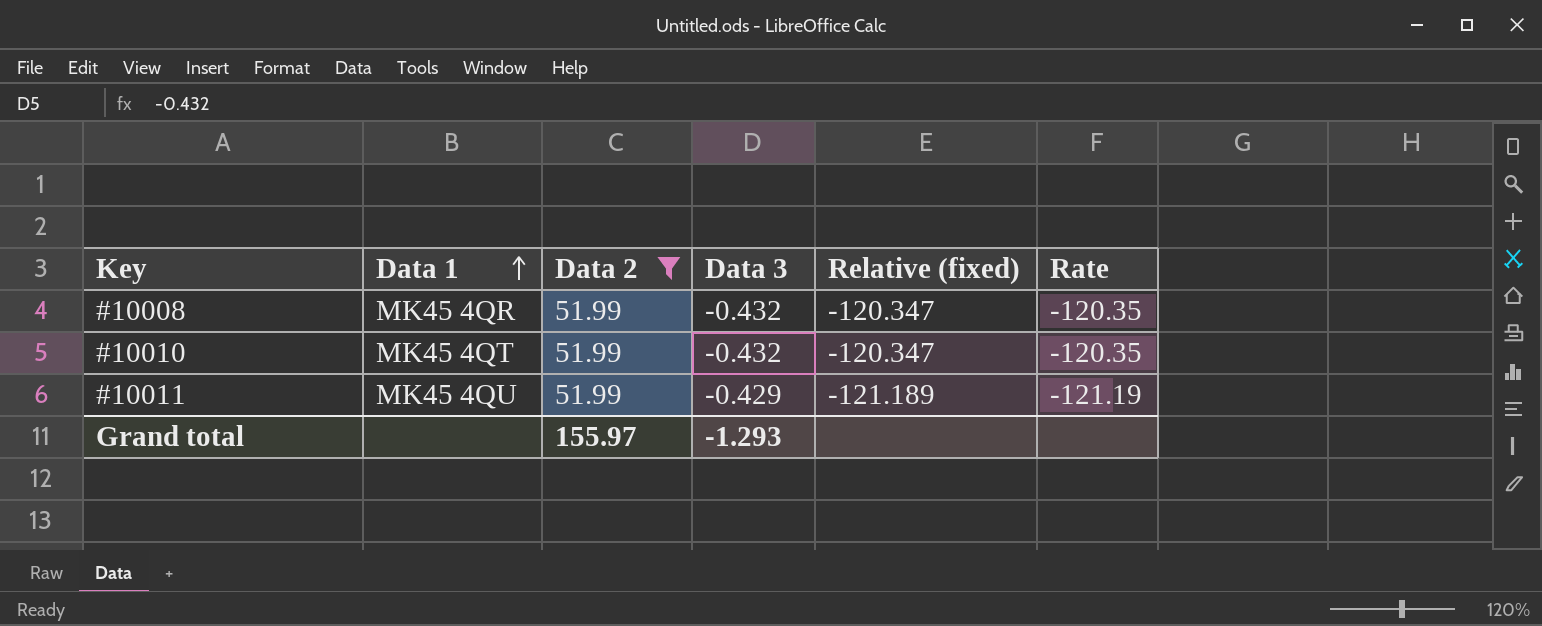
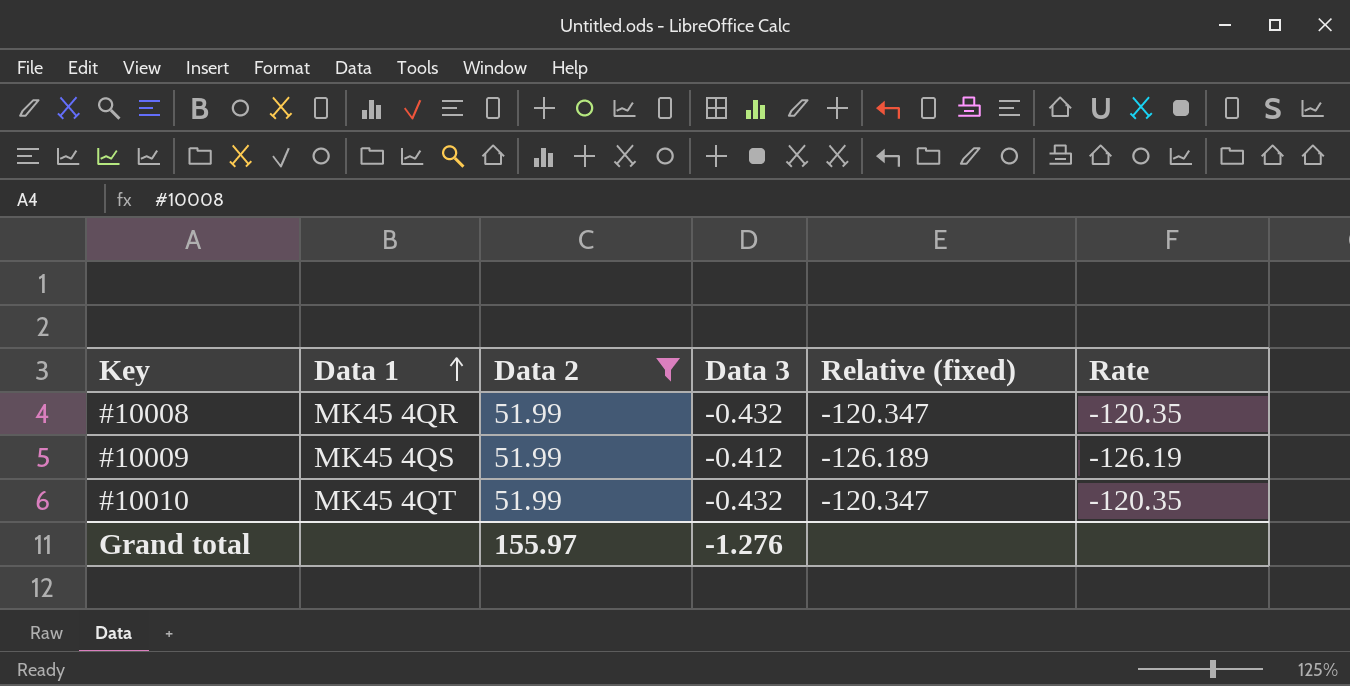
row #10011: MK45 4QU | 51.99 | -0.429 | -121.189 | -121.19 -> none
row #10009: none -> MK45 4QS | 51.99 | -0.412 | -126.189 | -126.19
Grand total | Data 3: -1.293 -> -1.276

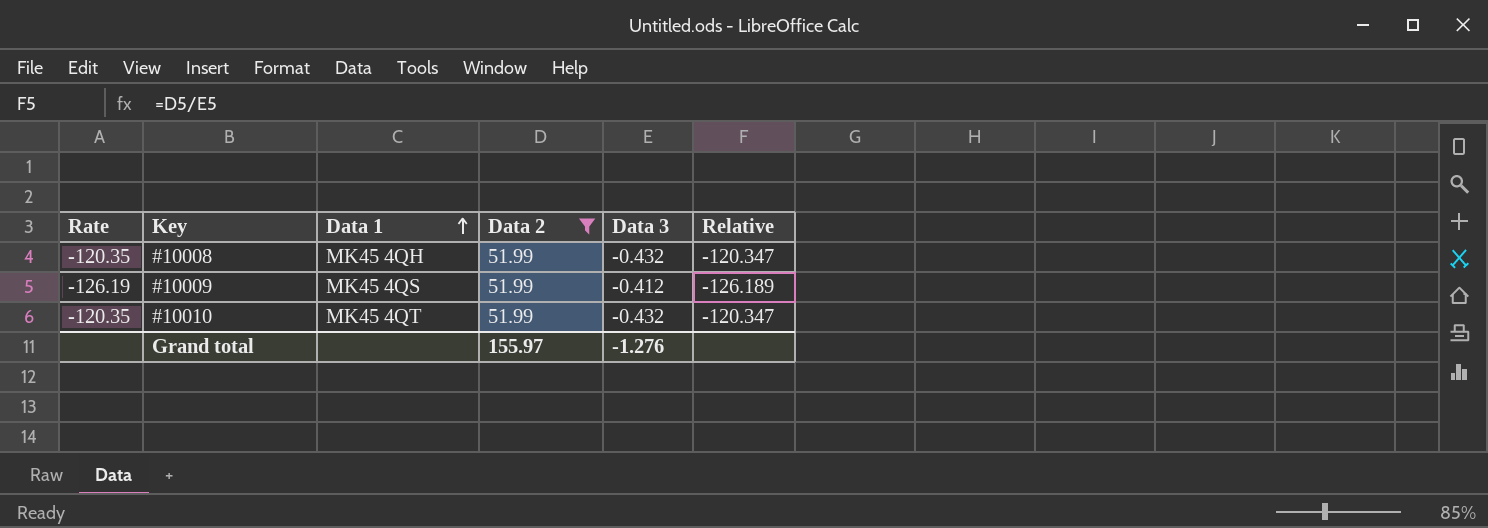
column Rate | position: 6 -> 1
column name: Relative (fixed) -> Relative
#10008 | Data 1: MK45 4QR -> MK45 4QH

